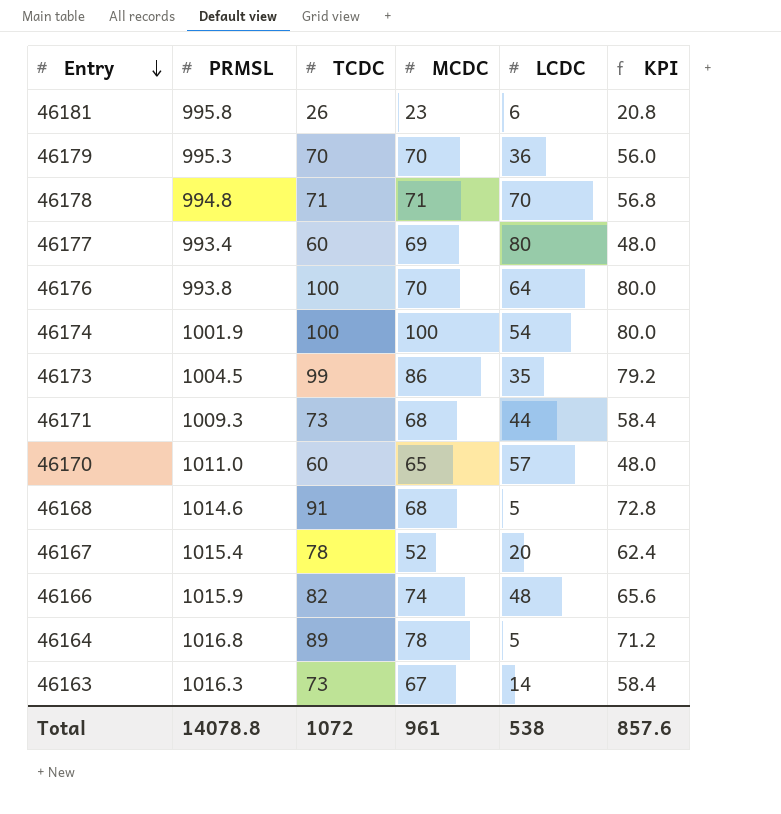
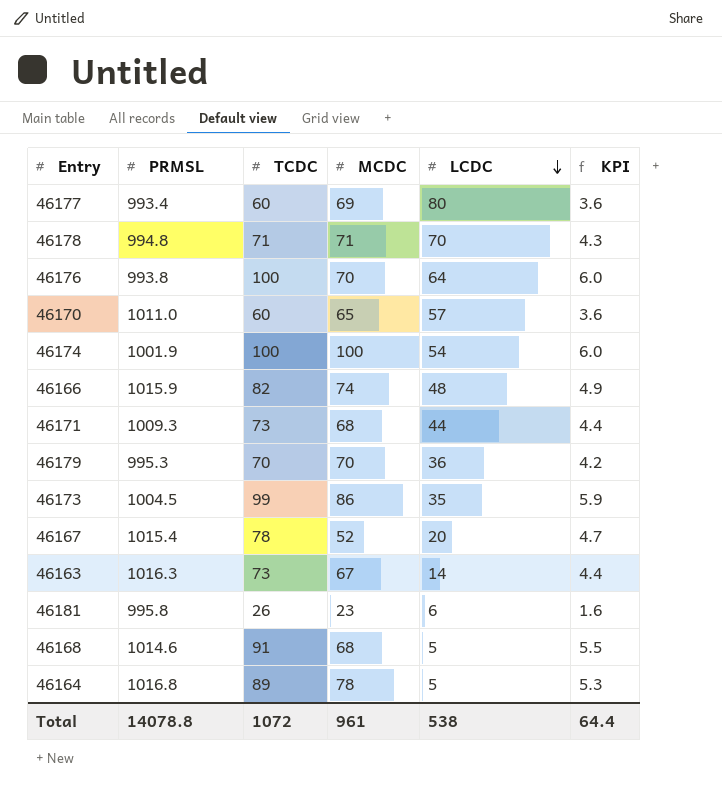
row order: Entry descending -> LCDC descending
column KPI | formula: [TCDC] * 0.8 -> [TCDC] * 0.06
Total | KPI: 857.6 -> 64.4

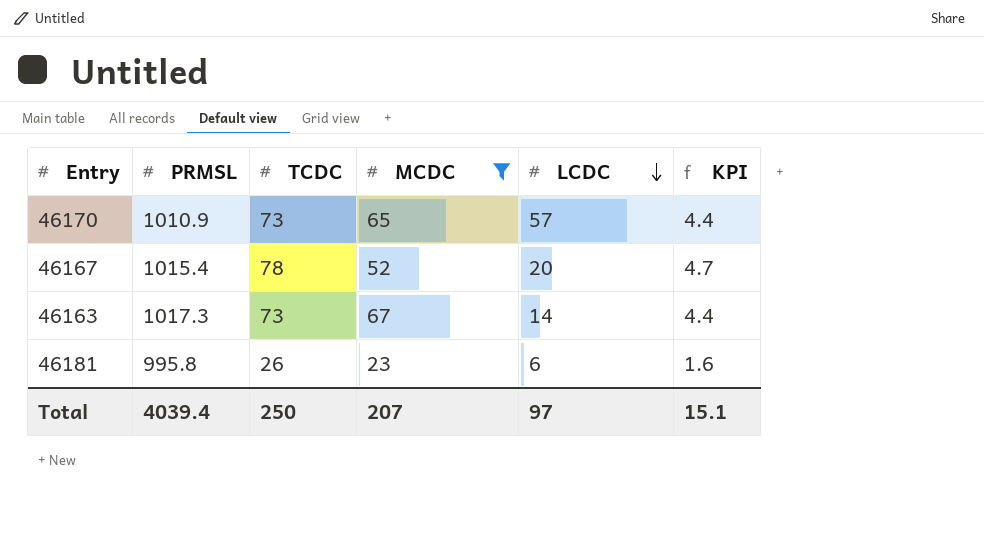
filter: none -> MCDC <= 67
46170 | PRMSL: 1011.0 -> 1010.9
46170 | TCDC: 60 -> 73
46170 | KPI: 3.6 -> 4.4
46163 | PRMSL: 1016.3 -> 1017.3
Total | PRMSL: 14078.8 -> 4039.4
Total | TCDC: 1072 -> 250
Total | MCDC: 961 -> 207
Total | LCDC: 538 -> 97
Total | KPI: 64.4 -> 15.1

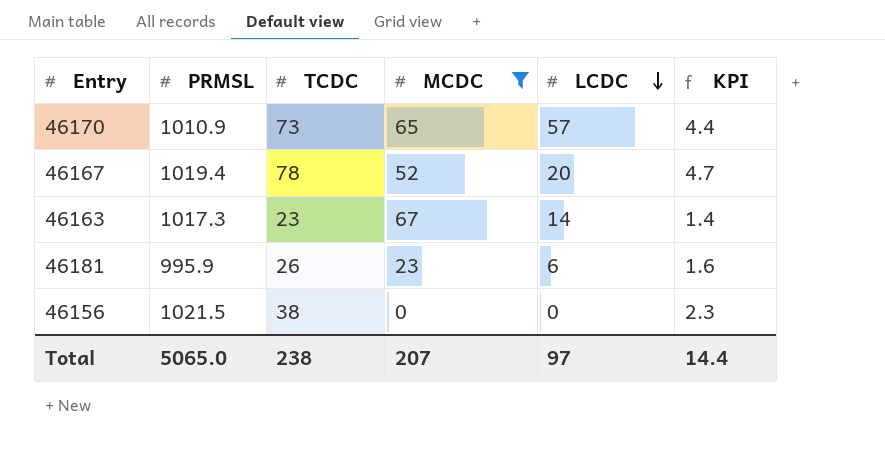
46167 | PRMSL: 1015.4 -> 1019.4
46163 | TCDC: 73 -> 23
46163 | KPI: 4.4 -> 1.4
46181 | PRMSL: 995.8 -> 995.9
row 46156: none -> 1021.5 | 38 | 0 | 0 | 2.3
Total | PRMSL: 4039.4 -> 5065.0
Total | TCDC: 250 -> 238
Total | KPI: 15.1 -> 14.4

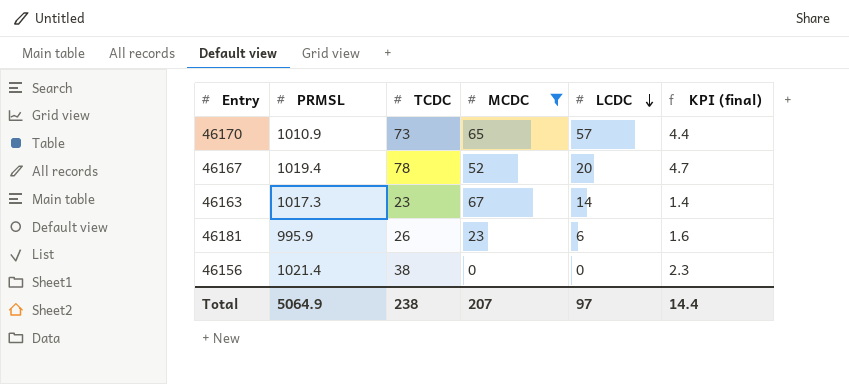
column name: KPI -> KPI (final)
46156 | PRMSL: 1021.5 -> 1021.4
Total | PRMSL: 5065.0 -> 5064.9

